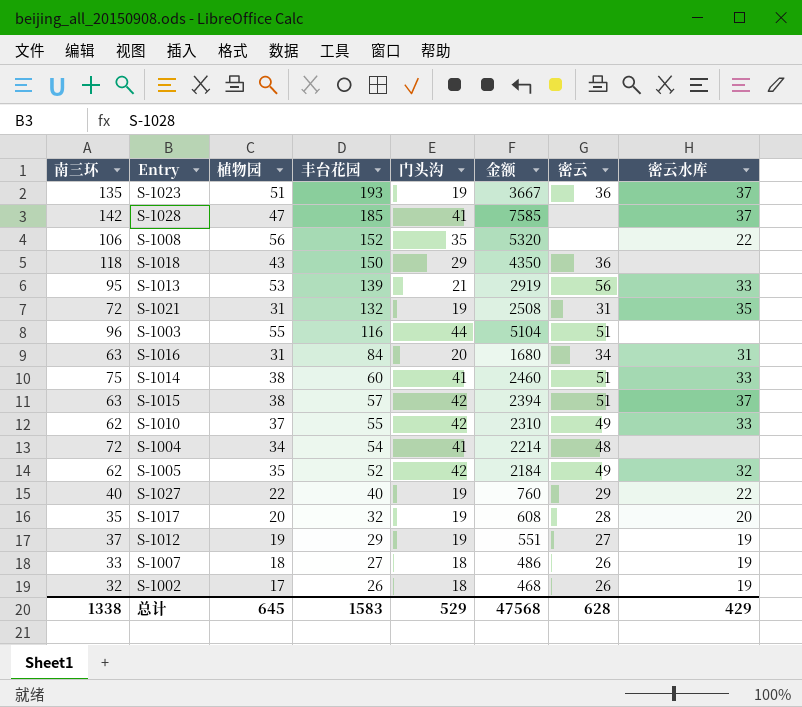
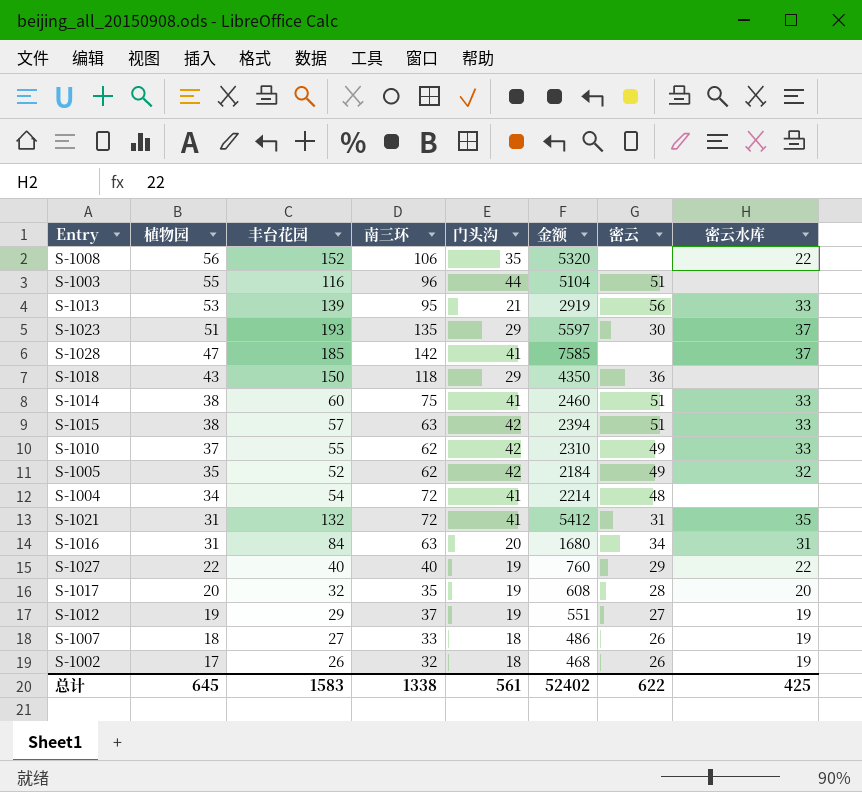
row order: 丰台花园 descending -> 植物园 descending
column 南三环 | position: 1 -> 4
S-1023 | 门头沟: 19 -> 29
S-1023 | 金额: 3667 -> 5597
S-1023 | 密云: 36 -> 30
S-1015 | 密云水库: 37 -> 33
S-1021 | 门头沟: 19 -> 41
S-1021 | 金额: 2508 -> 5412
总计 | 门头沟: 529 -> 561
总计 | 金额: 47568 -> 52402
总计 | 密云: 628 -> 622
总计 | 密云水库: 429 -> 425

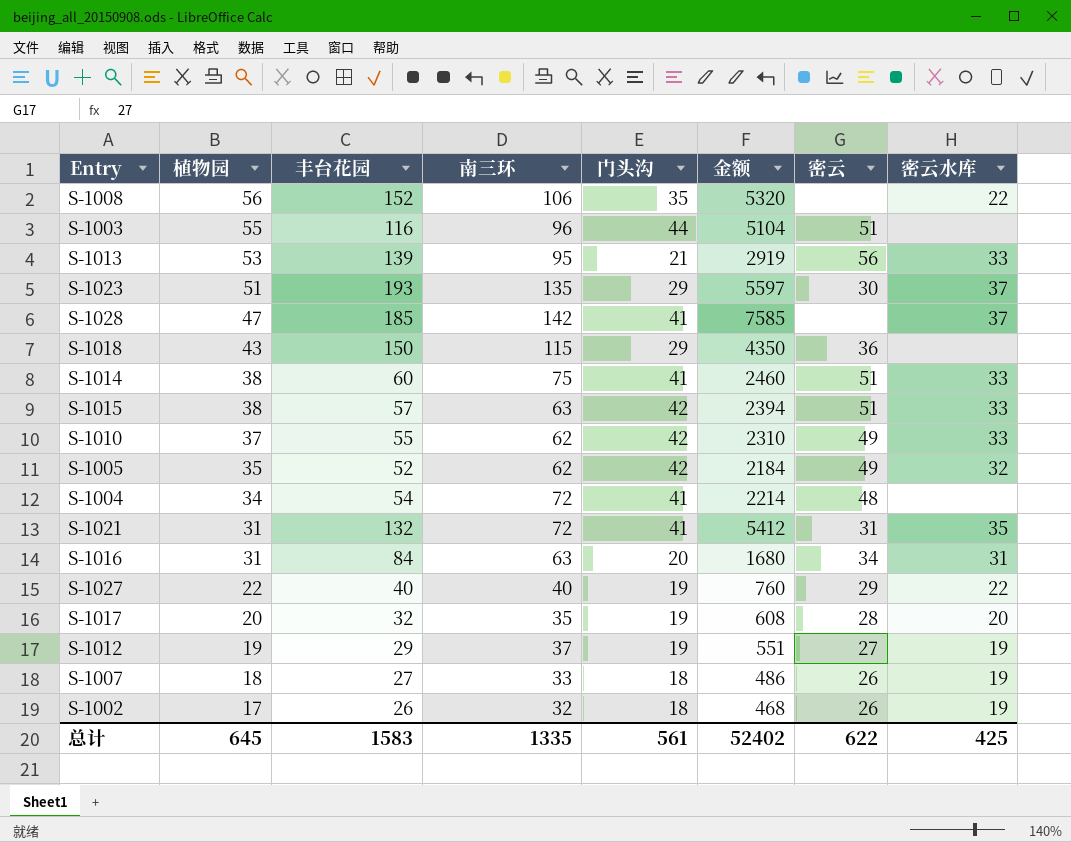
S-1018 | 南三环: 118 -> 115
总计 | 南三环: 1338 -> 1335

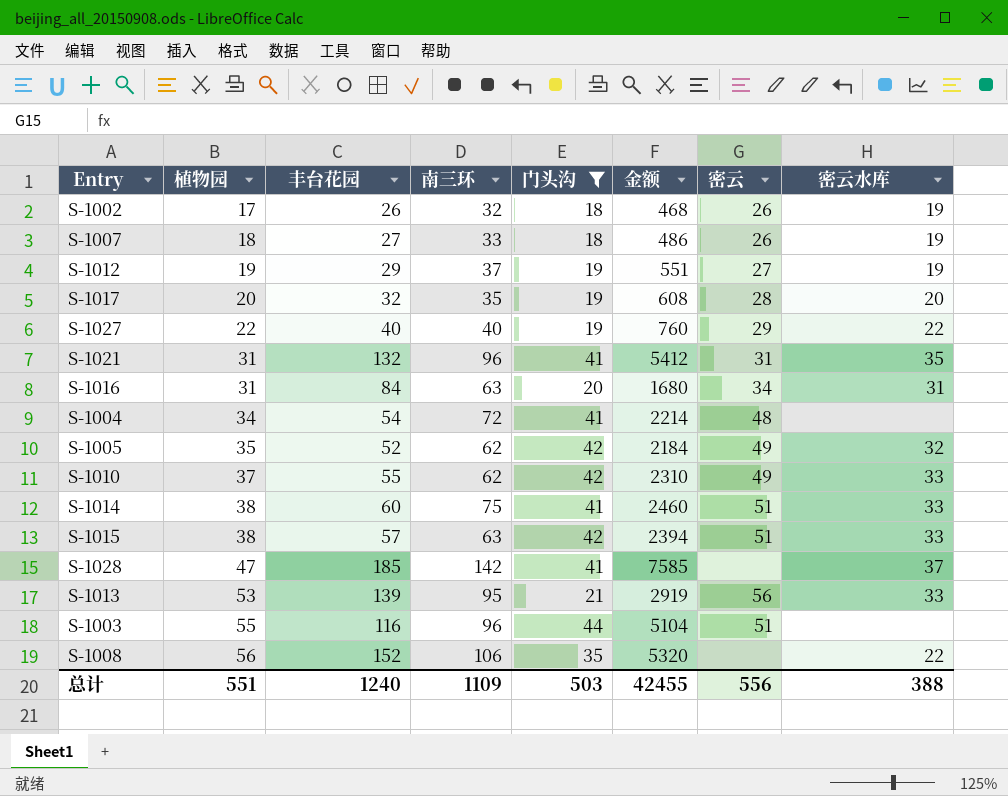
filter: none -> 门头沟 != 29
row order: 植物园 descending -> 植物园 ascending
S-1021 | 南三环: 72 -> 96
总计 | 植物园: 645 -> 551
总计 | 丰台花园: 1583 -> 1240
总计 | 南三环: 1335 -> 1109
总计 | 门头沟: 561 -> 503
总计 | 金额: 52402 -> 42455
总计 | 密云: 622 -> 556
总计 | 密云水库: 425 -> 388

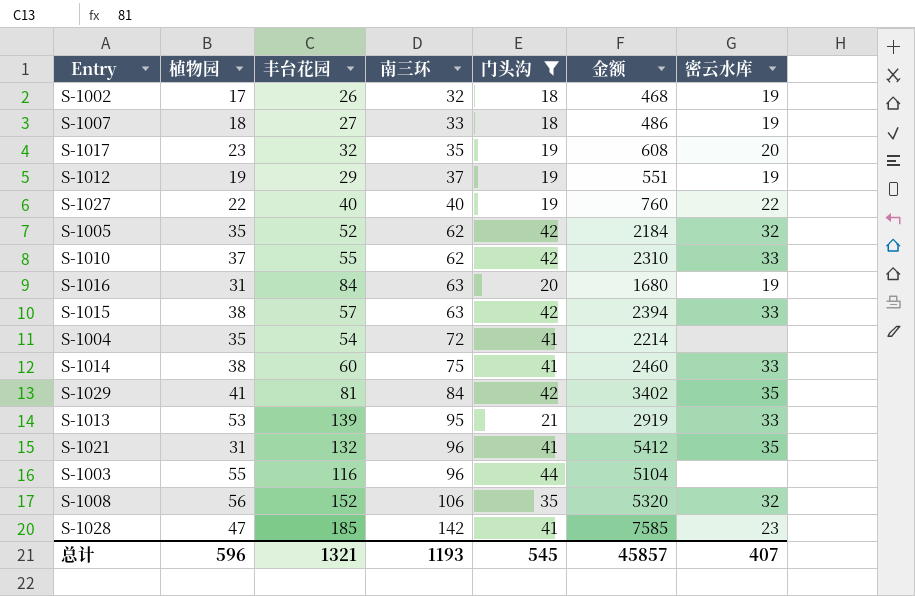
row order: 植物园 ascending -> 南三环 ascending
column 密云 | position: 7 -> none
S-1017 | 植物园: 20 -> 23
S-1016 | 密云水库: 31 -> 19
S-1004 | 植物园: 34 -> 35
row S-1029: none -> 41 | 81 | 84 | 42 | 3402 | 35
S-1008 | 密云水库: 22 -> 32
S-1028 | 密云水库: 37 -> 23
总计 | 植物园: 551 -> 596
总计 | 丰台花园: 1240 -> 1321
总计 | 南三环: 1109 -> 1193
总计 | 门头沟: 503 -> 545
总计 | 金额: 42455 -> 45857
总计 | 密云水库: 388 -> 407

